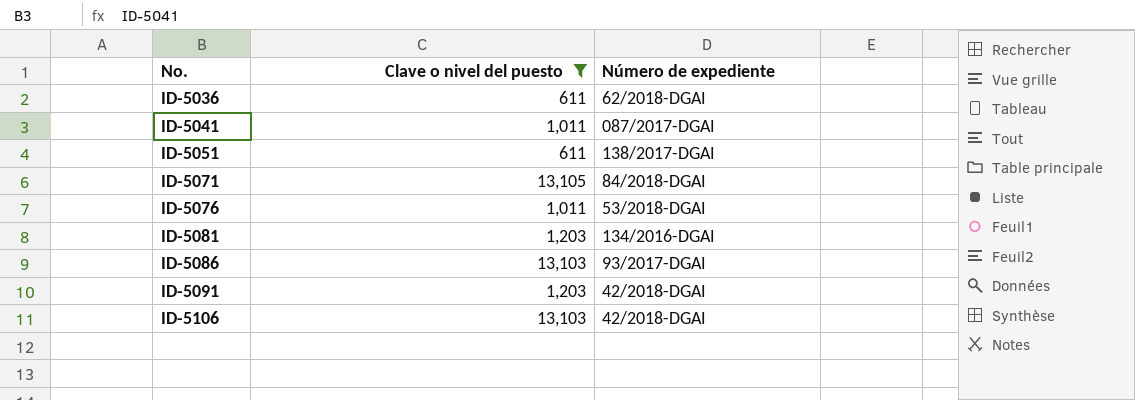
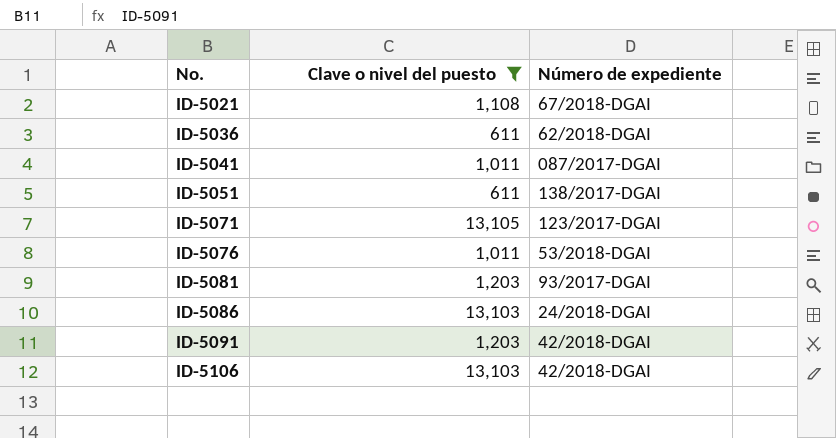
row ID-5021: none -> 1,108 | 67/2018-DGAI
ID-5071 | Número de expediente: 84/2018-DGAI -> 123/2017-DGAI
ID-5081 | Número de expediente: 134/2016-DGAI -> 93/2017-DGAI
ID-5086 | Número de expediente: 93/2017-DGAI -> 24/2018-DGAI

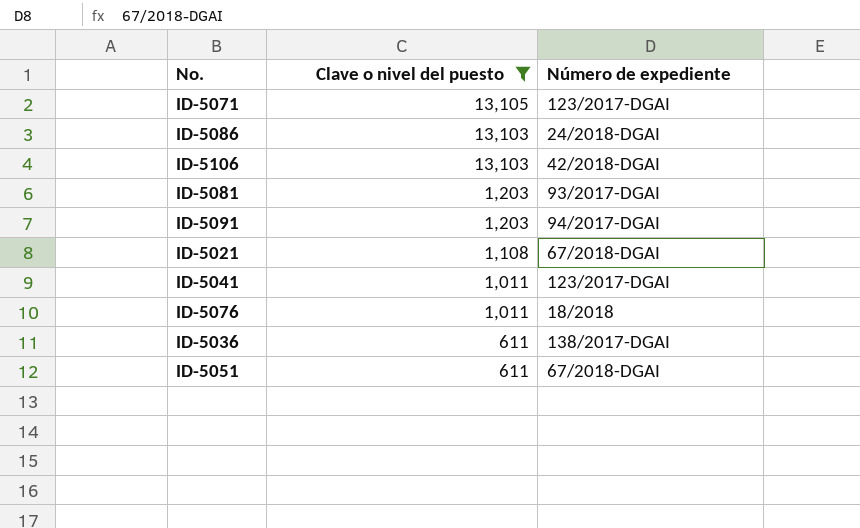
row order: No. ascending -> Clave o nivel del puesto descending
ID-5091 | Número de expediente: 42/2018-DGAI -> 94/2017-DGAI
ID-5041 | Número de expediente: 087/2017-DGAI -> 123/2017-DGAI
ID-5076 | Número de expediente: 53/2018-DGAI -> 18/2018
ID-5036 | Número de expediente: 62/2018-DGAI -> 138/2017-DGAI
ID-5051 | Número de expediente: 138/2017-DGAI -> 67/2018-DGAI

